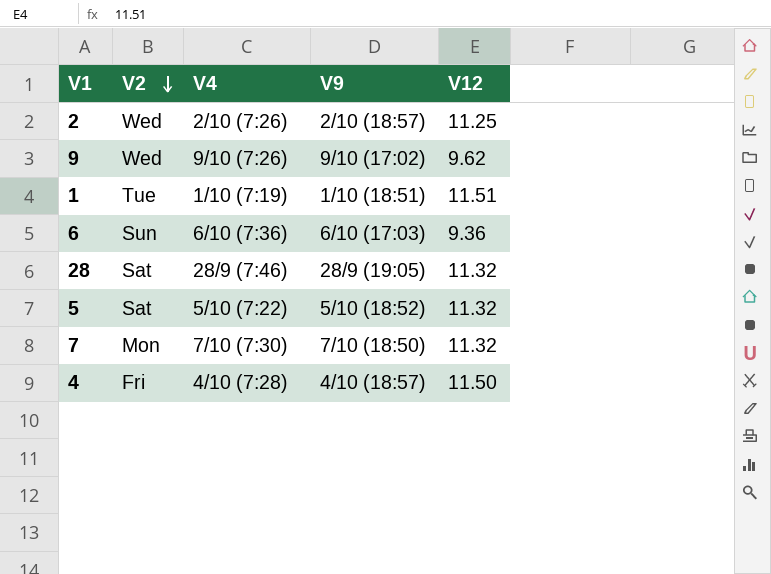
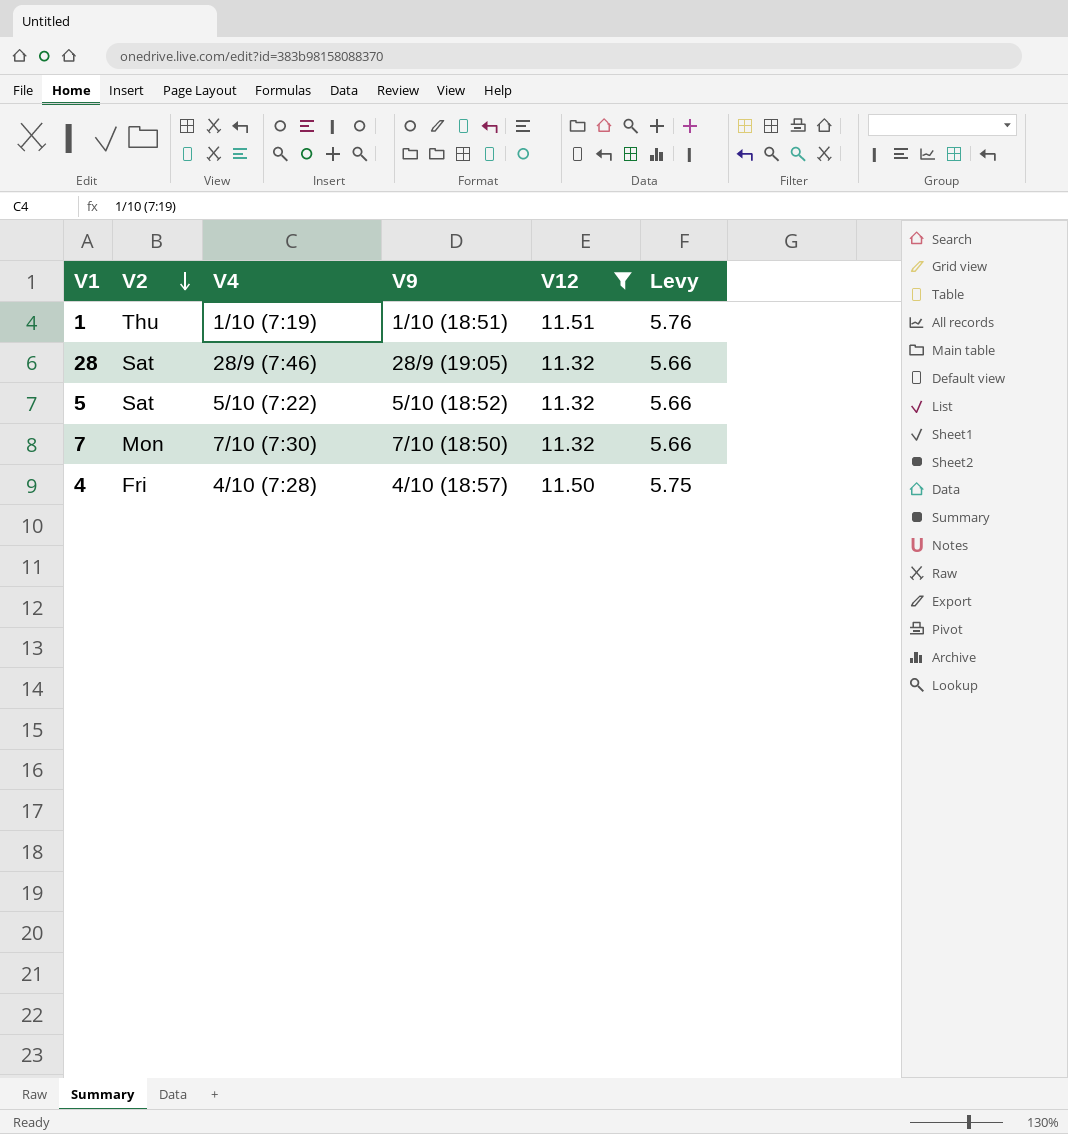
filter: none -> V12 >= 11.32
column Levy | formula: none -> [V12] * 0.5
1 | V2: Tue -> Thu

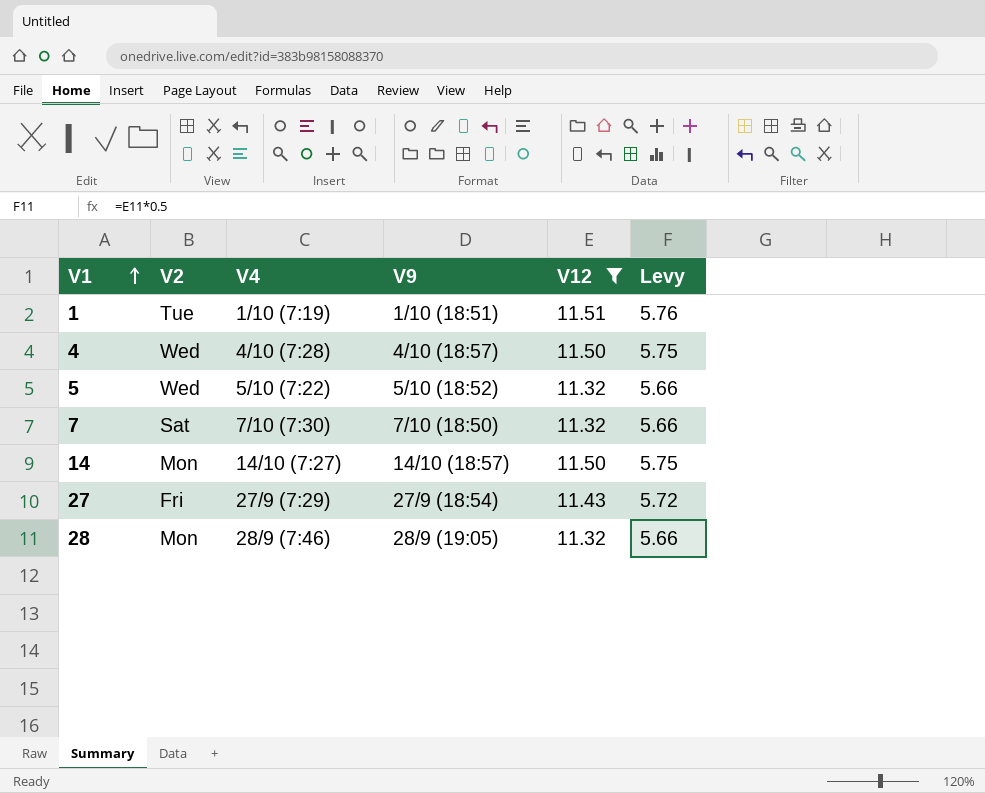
row order: V2 descending -> V1 ascending
1 | V2: Thu -> Tue
4 | V2: Fri -> Wed
5 | V2: Sat -> Wed
7 | V2: Mon -> Sat
row 14: none -> Mon | 14/10 (7:27) | 14/10 (18:57) | 11.50 | 5.75
row 27: none -> Fri | 27/9 (7:29) | 27/9 (18:54) | 11.43 | 5.72
28 | V2: Sat -> Mon

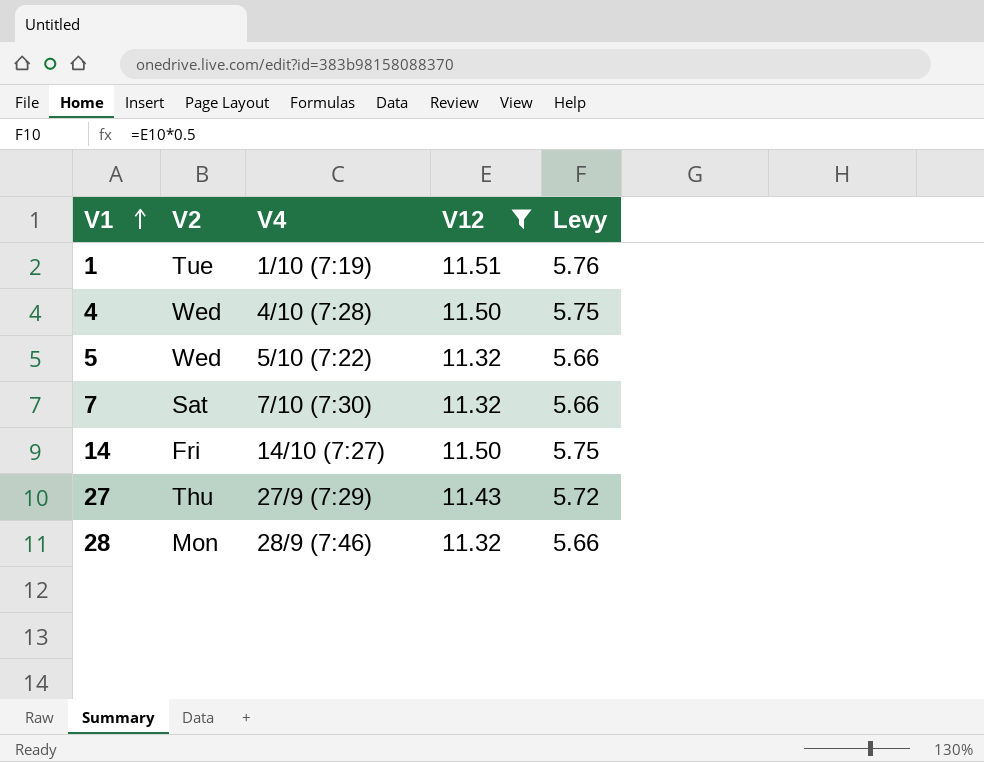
column V9 | position: 4 -> none
14 | V2: Mon -> Fri
27 | V2: Fri -> Thu

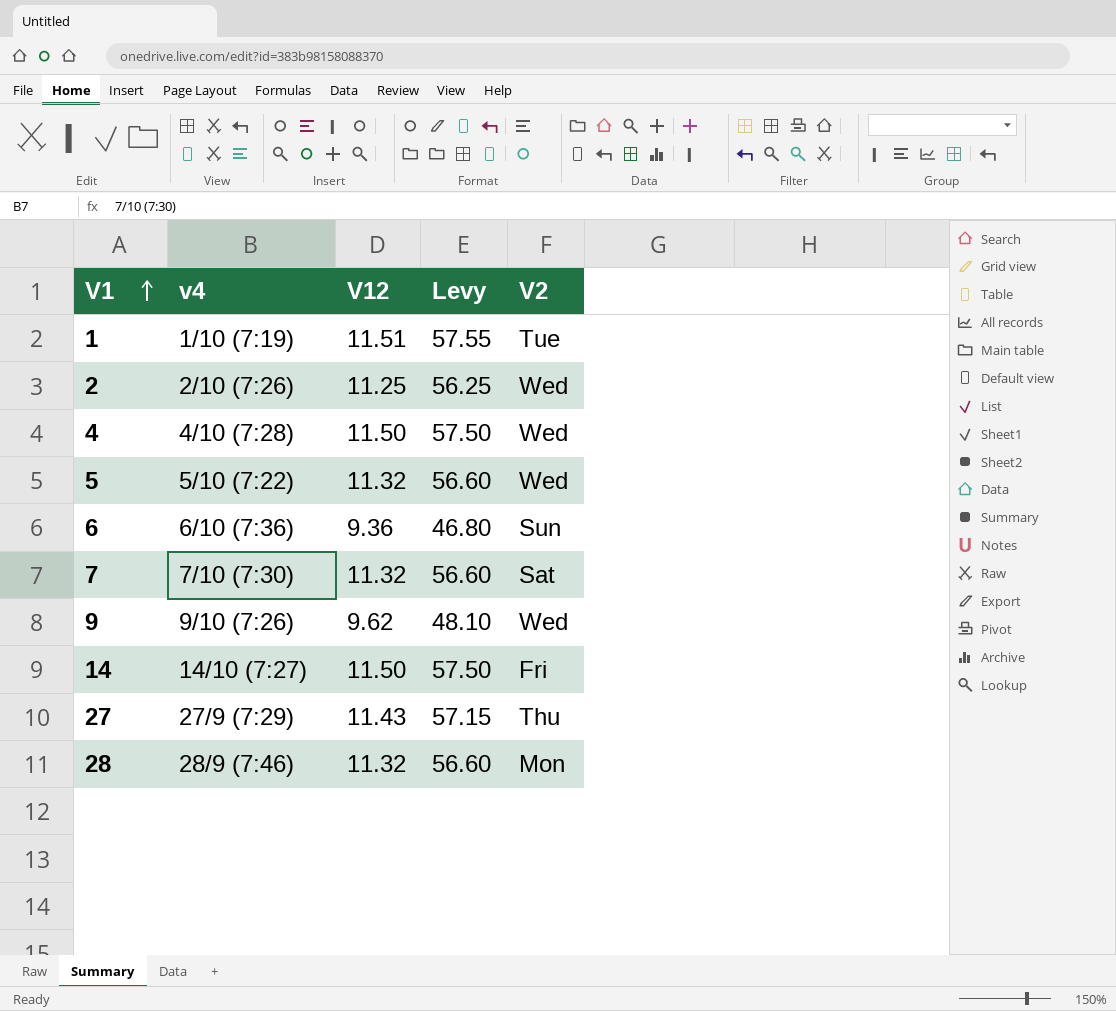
filter: V12 >= 11.32 -> none
column name: V4 -> v4
column Levy | formula: [V12] * 0.5 -> [V12] * 5
column V2 | position: 2 -> 5

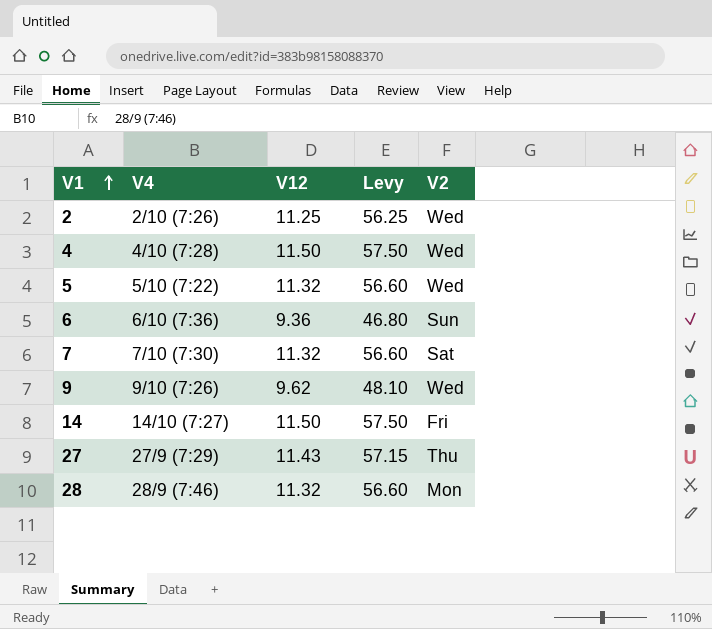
column name: v4 -> V4
row 1: 1/10 (7:19) | 11.51 | 57.55 | Tue -> none

